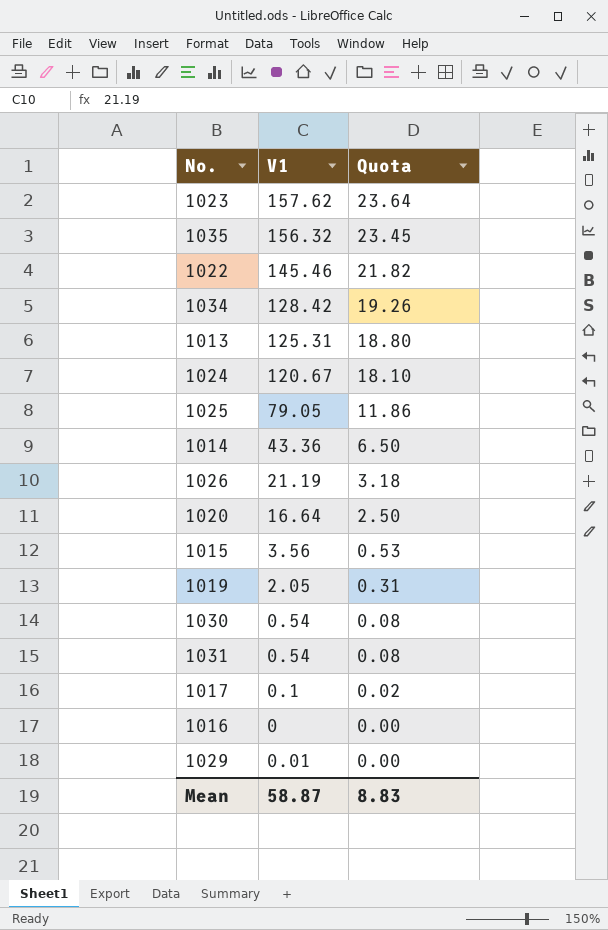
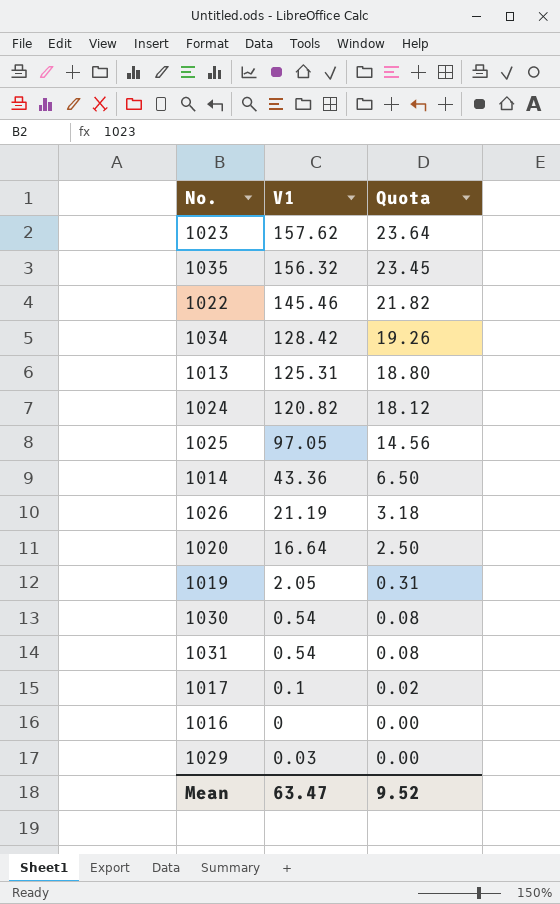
row 1015: 3.56 | 0.53 -> none
1024 | V1: 120.67 -> 120.82
1024 | Quota: 18.10 -> 18.12
1025 | V1: 79.05 -> 97.05
1025 | Quota: 11.86 -> 14.56
1029 | V1: 0.01 -> 0.03
Mean | V1: 58.87 -> 63.47
Mean | Quota: 8.83 -> 9.52

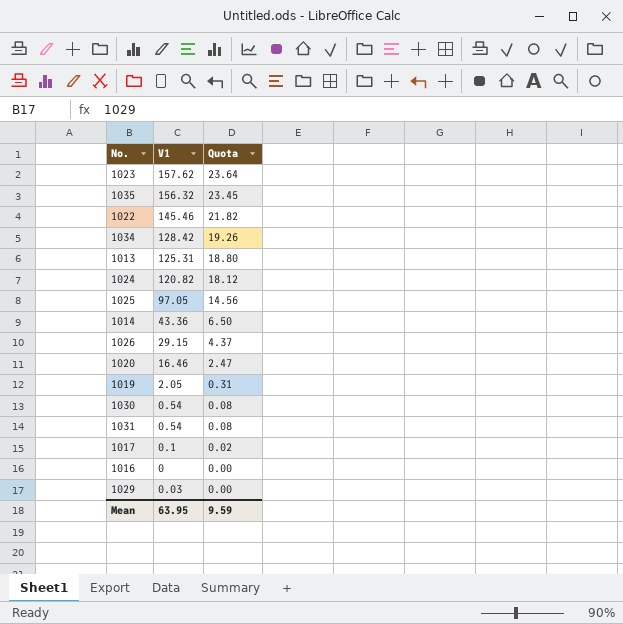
1026 | V1: 21.19 -> 29.15
1026 | Quota: 3.18 -> 4.37
1020 | V1: 16.64 -> 16.46
1020 | Quota: 2.50 -> 2.47
Mean | V1: 63.47 -> 63.95
Mean | Quota: 9.52 -> 9.59

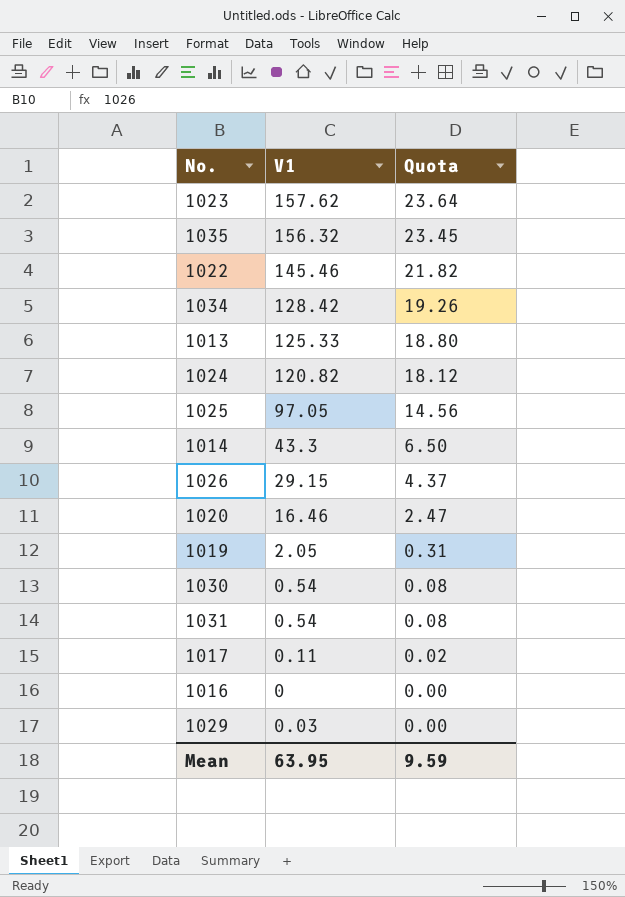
1013 | V1: 125.31 -> 125.33
1014 | V1: 43.36 -> 43.3
1017 | V1: 0.1 -> 0.11

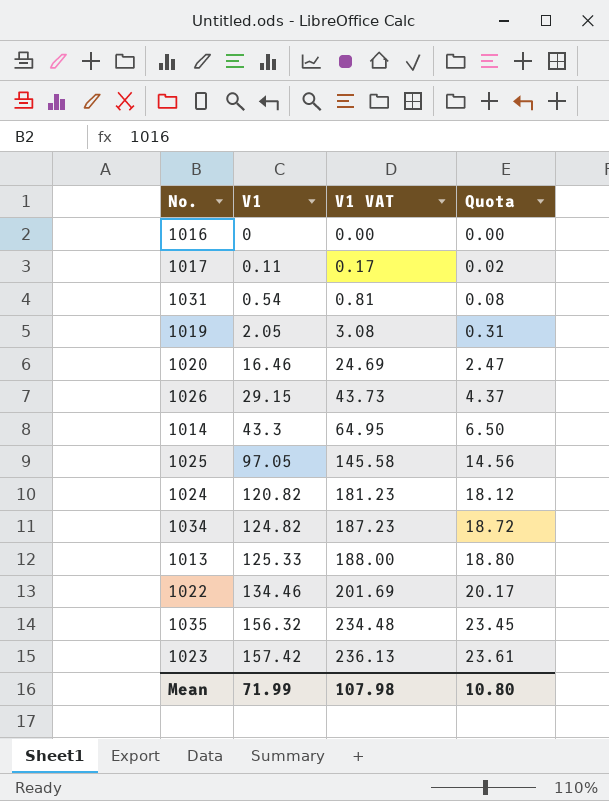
row order: Quota descending -> V1 ascending
column V1 VAT | formula: none -> [V1] * 1.5
row 1030: 0.54 | 0.08 -> none
row 1029: 0.03 | 0.00 -> none
1034 | V1: 128.42 -> 124.82
1034 | Quota: 19.26 -> 18.72
1022 | V1: 145.46 -> 134.46
1022 | Quota: 21.82 -> 20.17
1023 | V1: 157.62 -> 157.42
1023 | Quota: 23.64 -> 23.61
Mean | V1: 63.95 -> 71.99
Mean | Quota: 9.59 -> 10.80

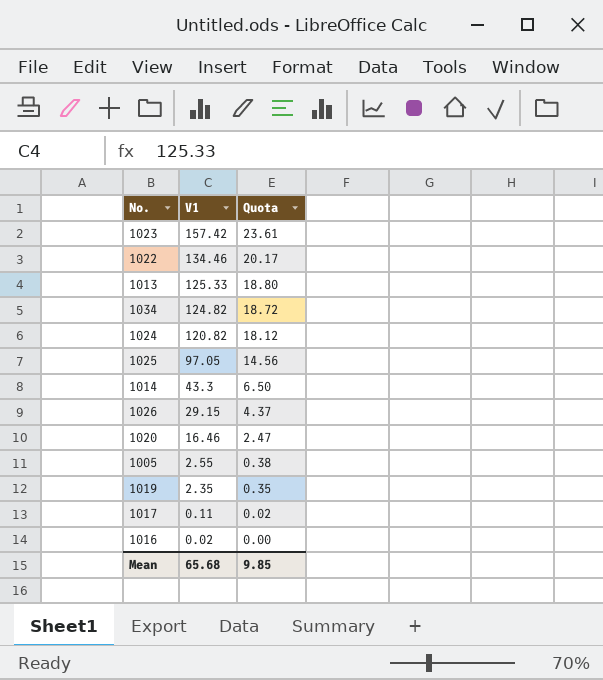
row order: V1 ascending -> V1 descending
column V1 VAT | formula: [V1] * 1.5 -> none
row 1031: 0.54 | 0.81 | 0.08 -> none
row 1035: 156.32 | 234.48 | 23.45 -> none
row 1005: none -> 2.55 | 0.38
1019 | V1: 2.05 -> 2.35
1019 | Quota: 0.31 -> 0.35
1016 | V1: 0 -> 0.02
Mean | V1: 71.99 -> 65.68
Mean | Quota: 10.80 -> 9.85

